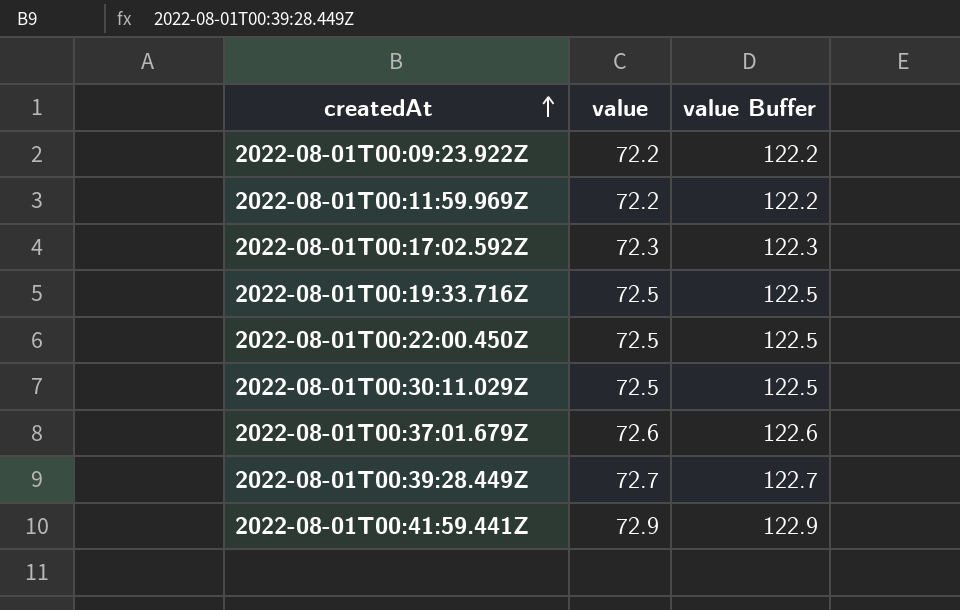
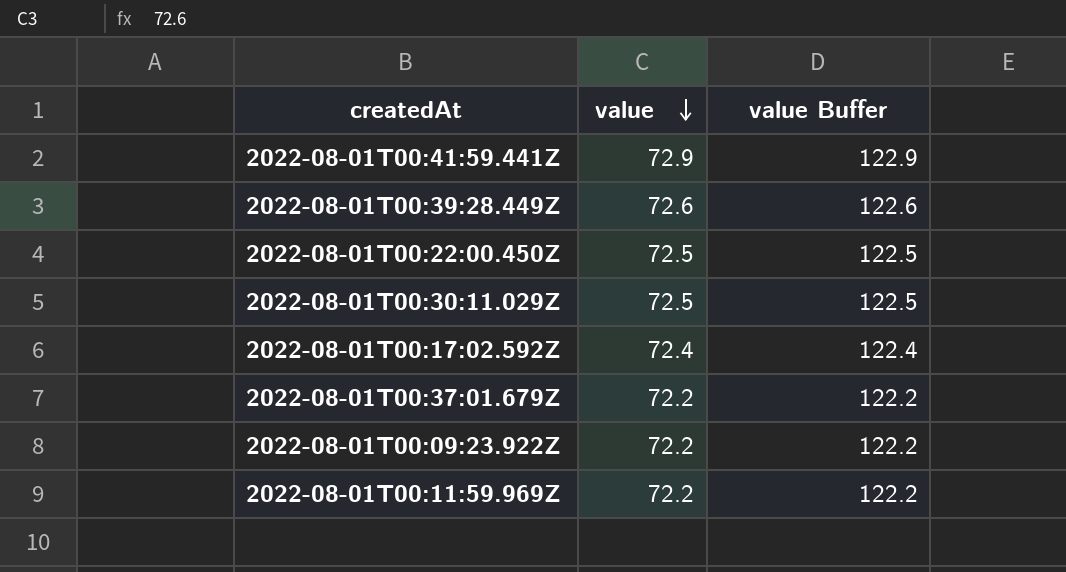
row order: createdAt ascending -> value descending
row 2022-08-01T00:19:33.716Z: 72.5 | 122.5 -> none
2022-08-01T00:39:28.449Z | value: 72.7 -> 72.6
2022-08-01T00:39:28.449Z | value Buffer: 122.7 -> 122.6
2022-08-01T00:17:02.592Z | value: 72.3 -> 72.4
2022-08-01T00:17:02.592Z | value Buffer: 122.3 -> 122.4
2022-08-01T00:37:01.679Z | value: 72.6 -> 72.2
2022-08-01T00:37:01.679Z | value Buffer: 122.6 -> 122.2

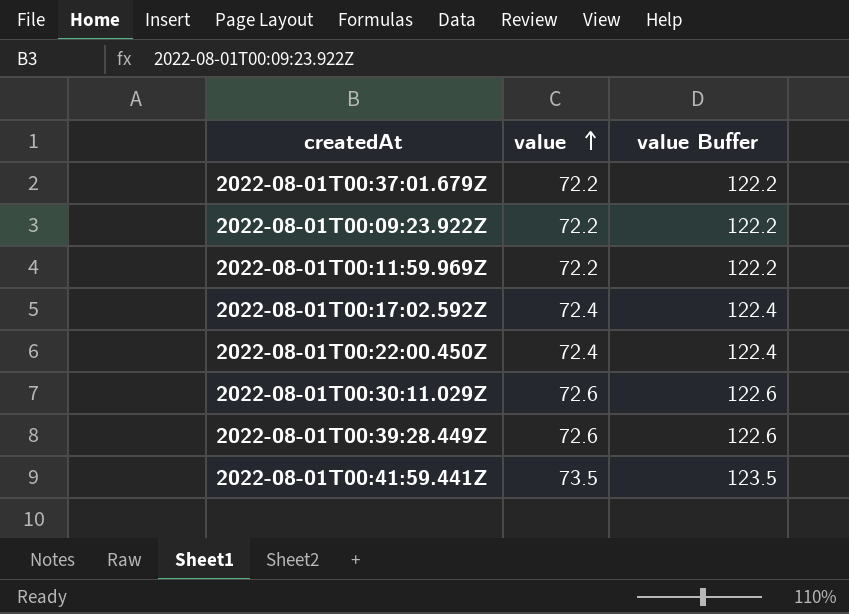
row order: value descending -> value ascending
2022-08-01T00:22:00.450Z | value: 72.5 -> 72.4
2022-08-01T00:22:00.450Z | value Buffer: 122.5 -> 122.4
2022-08-01T00:30:11.029Z | value: 72.5 -> 72.6
2022-08-01T00:30:11.029Z | value Buffer: 122.5 -> 122.6
2022-08-01T00:41:59.441Z | value: 72.9 -> 73.5
2022-08-01T00:41:59.441Z | value Buffer: 122.9 -> 123.5

